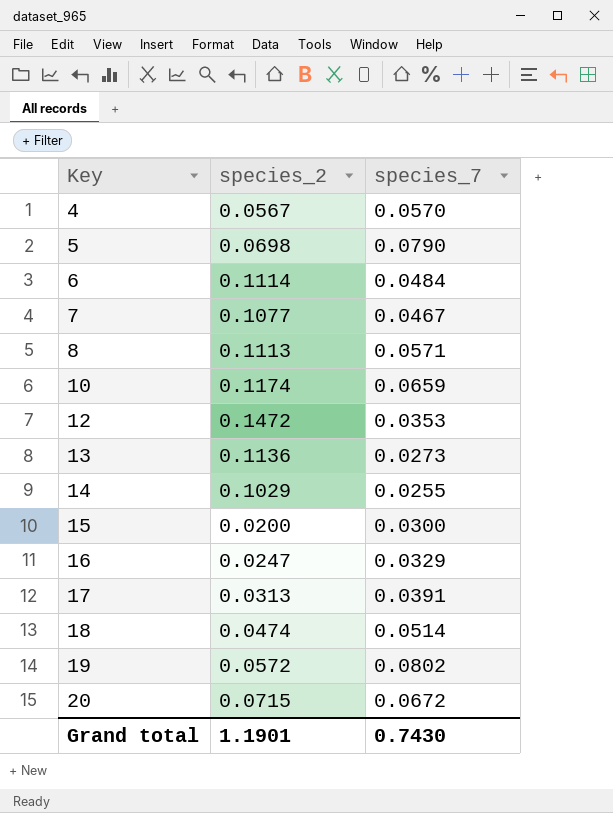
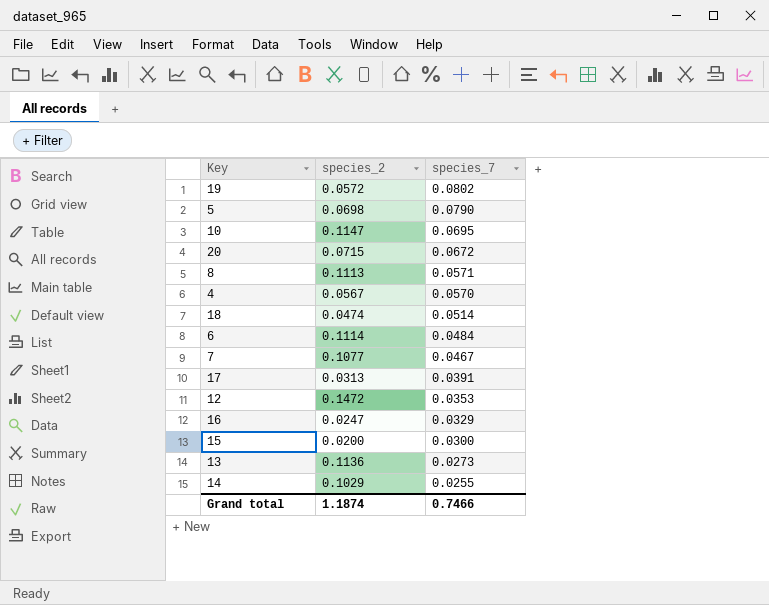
row order: Key ascending -> species_7 descending
10 | species_2: 0.1174 -> 0.1147
10 | species_7: 0.0659 -> 0.0695
Grand total | species_2: 1.1901 -> 1.1874
Grand total | species_7: 0.7430 -> 0.7466

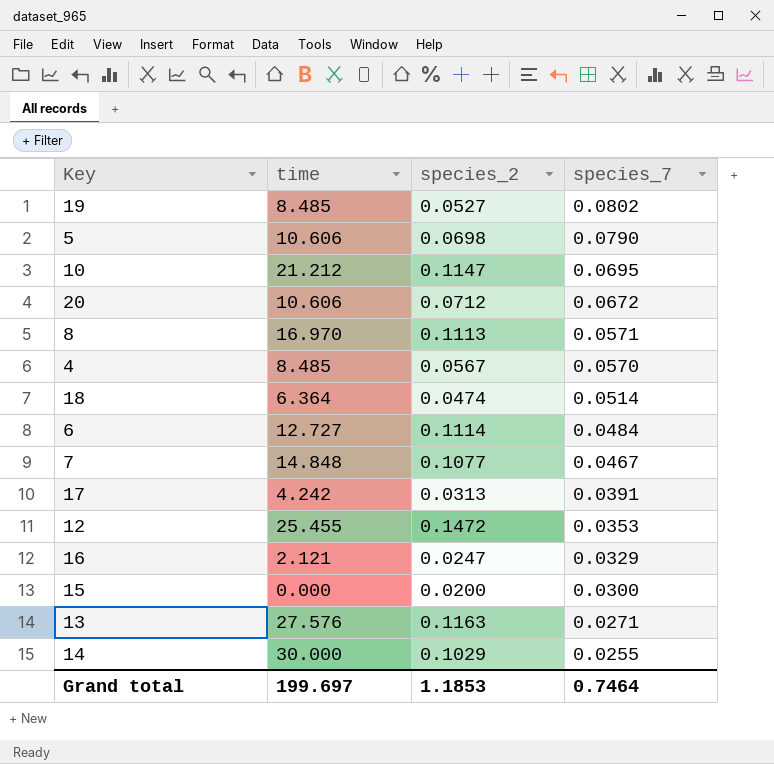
column time | position: none -> 2
19 | species_2: 0.0572 -> 0.0527
20 | species_2: 0.0715 -> 0.0712
13 | species_2: 0.1136 -> 0.1163
13 | species_7: 0.0273 -> 0.0271
Grand total | species_2: 1.1874 -> 1.1853
Grand total | species_7: 0.7466 -> 0.7464

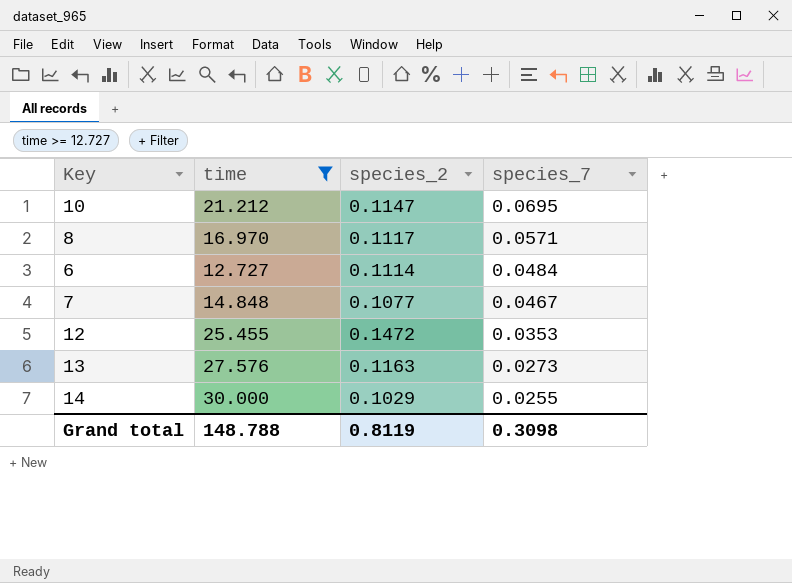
filter: none -> time >= 12.727
8 | species_2: 0.1113 -> 0.1117
13 | species_7: 0.0271 -> 0.0273
Grand total | time: 199.697 -> 148.788
Grand total | species_2: 1.1853 -> 0.8119
Grand total | species_7: 0.7464 -> 0.3098

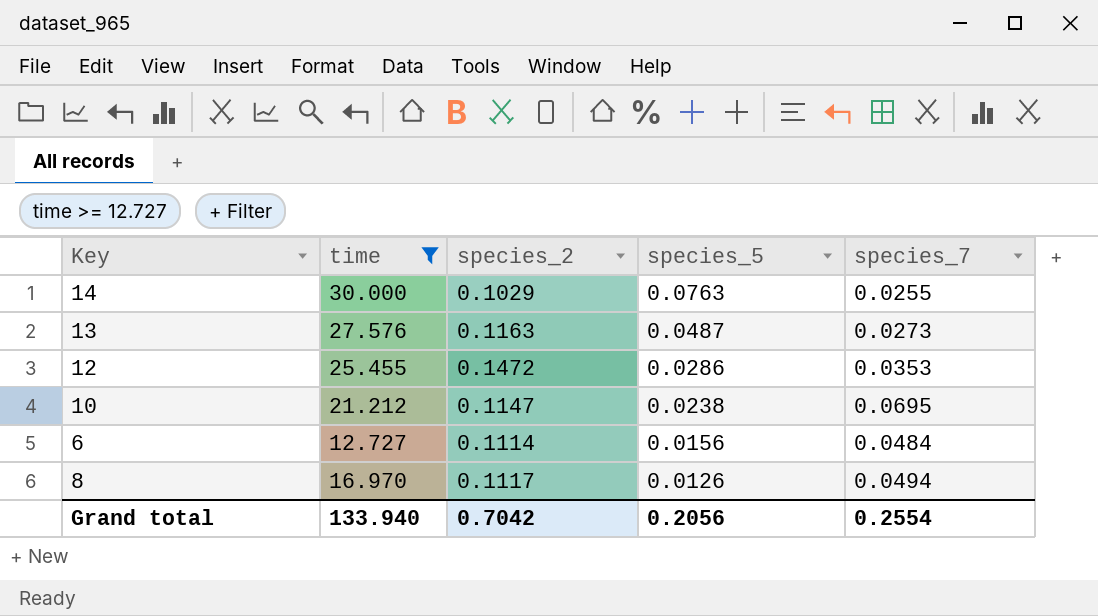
row order: species_7 descending -> species_5 descending
column species_5 | position: none -> 4
row 7: 14.848 | 0.1077 | 0.0467 -> none
8 | species_7: 0.0571 -> 0.0494
Grand total | time: 148.788 -> 133.940
Grand total | species_2: 0.8119 -> 0.7042
Grand total | species_7: 0.3098 -> 0.2554

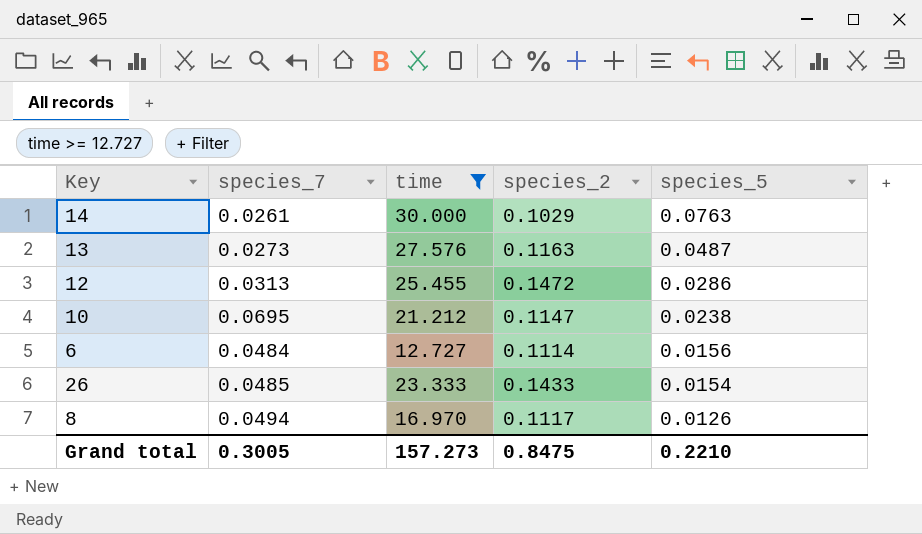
column species_7 | position: 5 -> 2
14 | species_7: 0.0255 -> 0.0261
12 | species_7: 0.0353 -> 0.0313
row 26: none -> 0.0485 | 23.333 | 0.1433 | 0.0154
Grand total | species_7: 0.2554 -> 0.3005
Grand total | time: 133.940 -> 157.273
Grand total | species_2: 0.7042 -> 0.8475
Grand total | species_5: 0.2056 -> 0.2210

